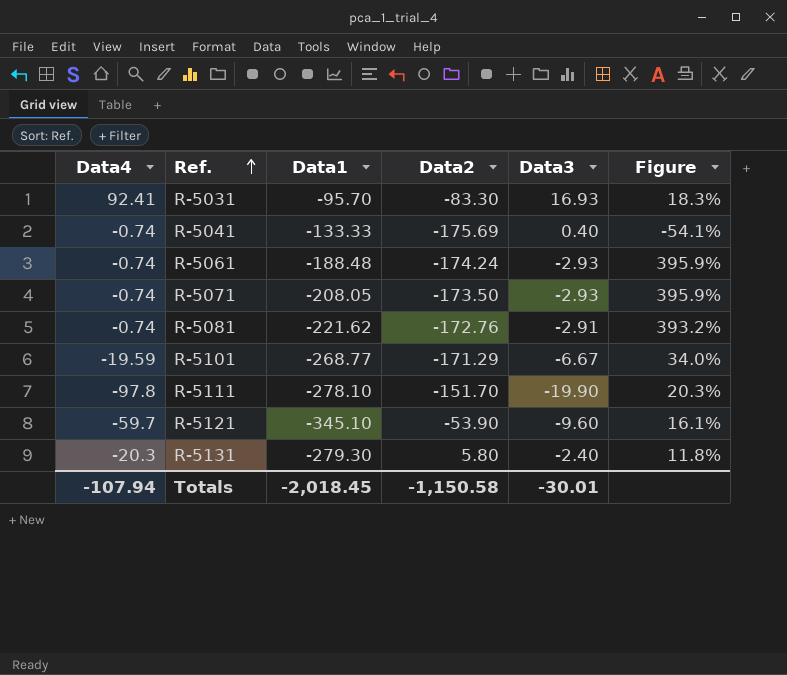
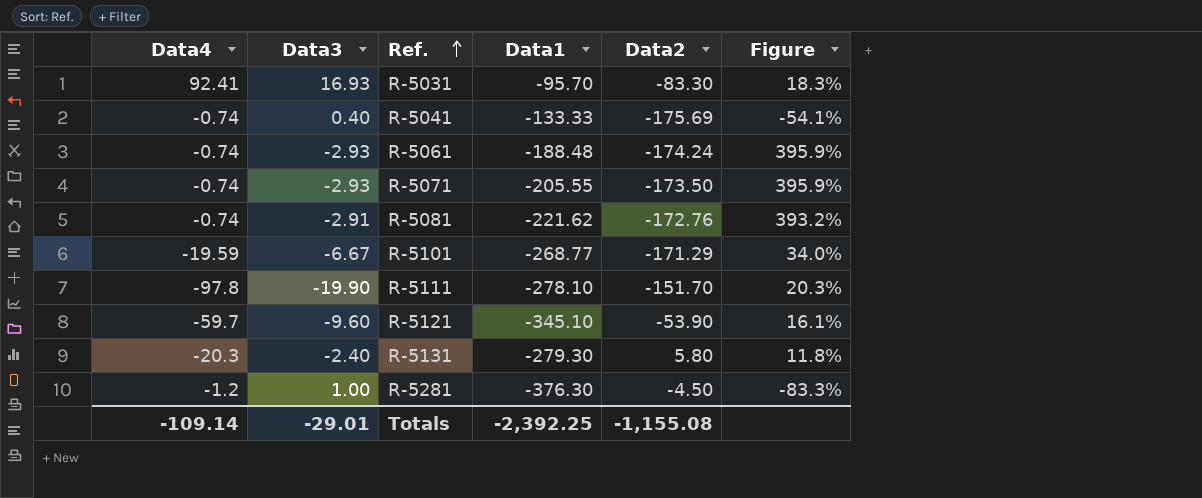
column Data3 | position: 5 -> 2
R-5071 | Data1: -208.05 -> -205.55
row R-5281: none -> -1.2 | 1.00 | -376.30 | -4.50 | -83.3%
Totals | Data4: -107.94 -> -109.14
Totals | Data3: -30.01 -> -29.01
Totals | Data1: -2,018.45 -> -2,392.25
Totals | Data2: -1,150.58 -> -1,155.08

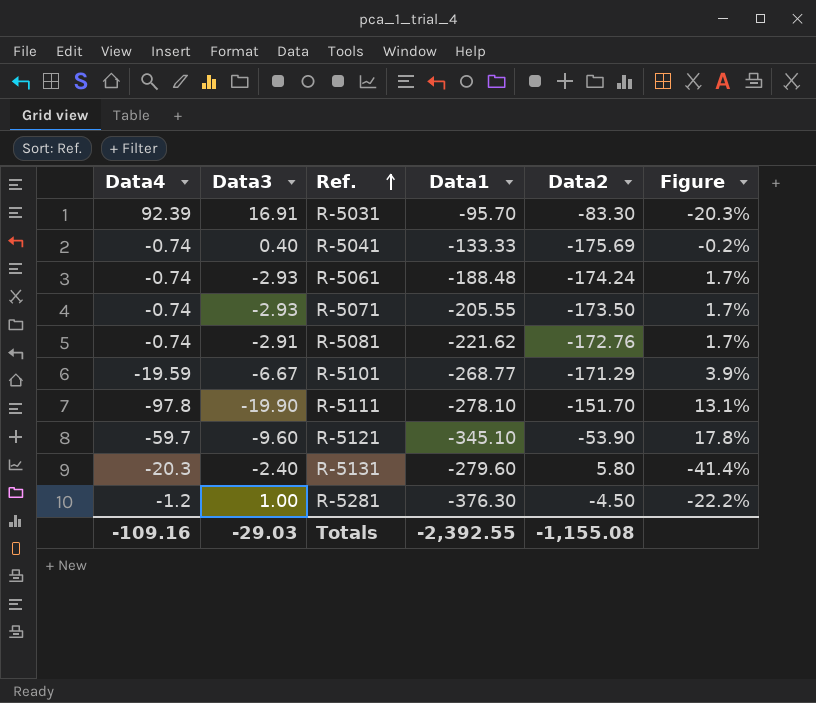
column Figure | formula: [Data3] / [Data4] -> [Data3] / [Data2]
R-5031 | Data4: 92.41 -> 92.39
R-5031 | Data3: 16.93 -> 16.91
R-5131 | Data1: -279.30 -> -279.60
Totals | Data4: -109.14 -> -109.16
Totals | Data3: -29.01 -> -29.03
Totals | Data1: -2,392.25 -> -2,392.55

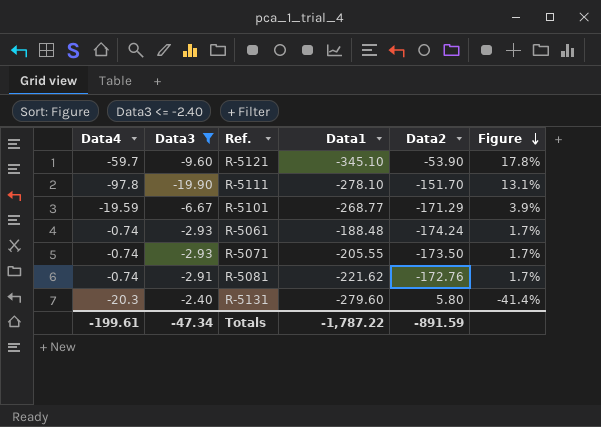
filter: none -> Data3 <= -2.40
row order: Ref. ascending -> Figure descending
Totals | Data4: -109.16 -> -199.61
Totals | Data3: -29.03 -> -47.34
Totals | Data1: -2,392.55 -> -1,787.22
Totals | Data2: -1,155.08 -> -891.59

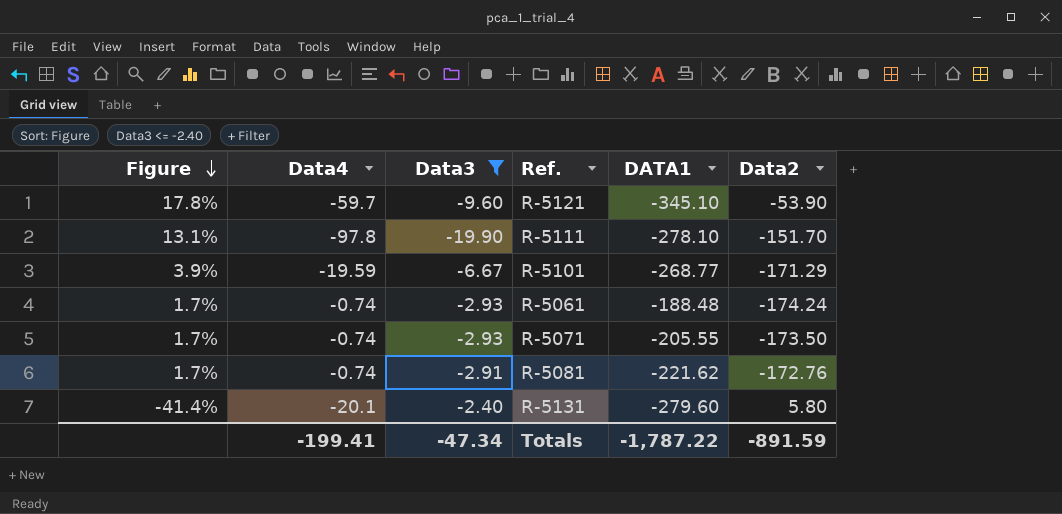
column Figure | position: 6 -> 1
column name: Data1 -> DATA1
R-5131 | Data4: -20.3 -> -20.1
Totals | Data4: -199.61 -> -199.41

